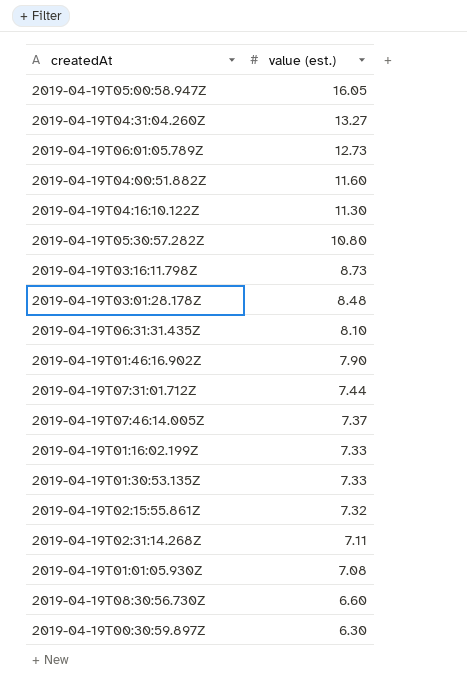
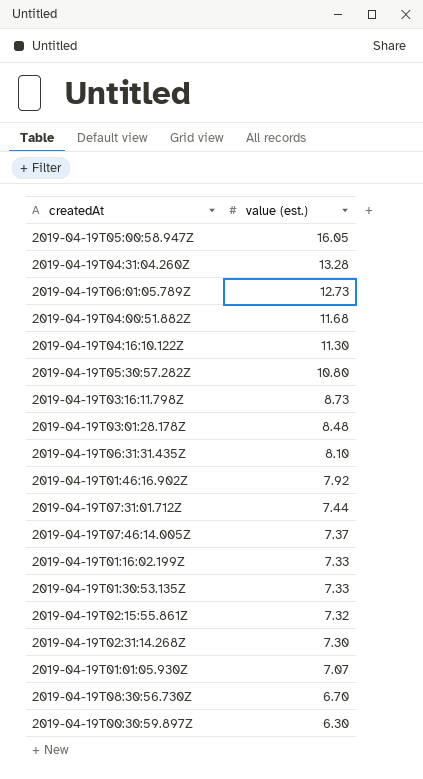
2019-04-19T04:31:04.260Z | value (est.): 13.27 -> 13.28
2019-04-19T04:00:51.882Z | value (est.): 11.60 -> 11.68
2019-04-19T01:46:16.902Z | value (est.): 7.90 -> 7.92
2019-04-19T02:31:14.268Z | value (est.): 7.11 -> 7.30
2019-04-19T01:01:05.930Z | value (est.): 7.08 -> 7.07
2019-04-19T08:30:56.730Z | value (est.): 6.60 -> 6.70

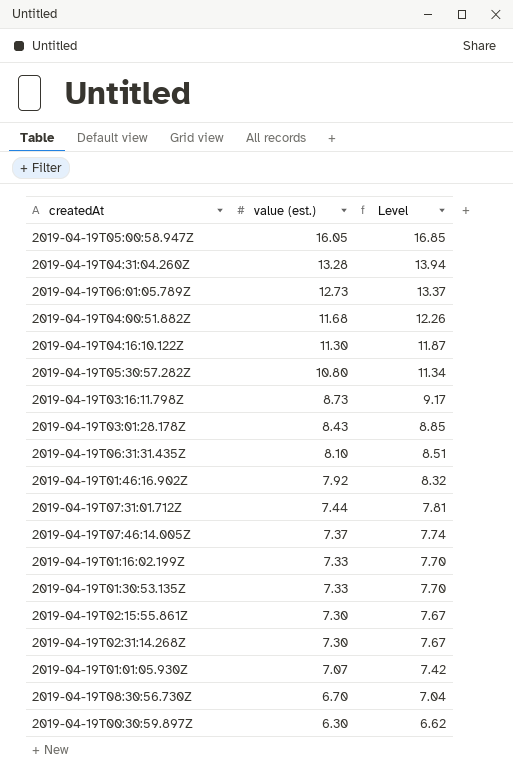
column Level | formula: none -> [value (est.)] * 1.05
2019-04-19T03:01:28.178Z | value (est.): 8.48 -> 8.43
2019-04-19T02:15:55.861Z | value (est.): 7.32 -> 7.30

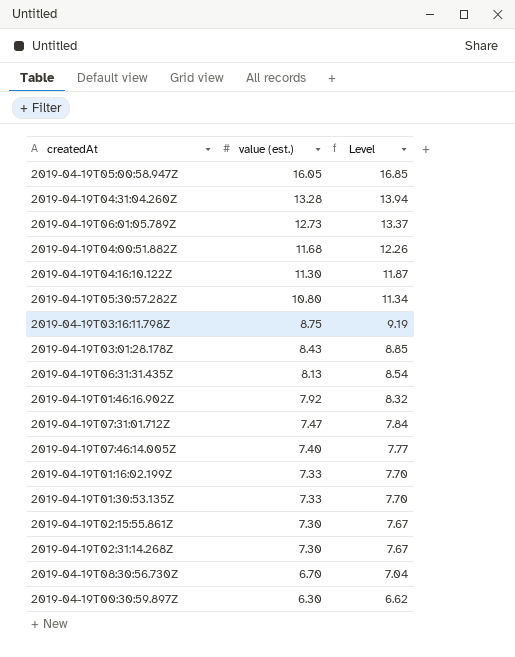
row 2019-04-19T01:01:05.930Z: 7.07 | 7.42 -> none
2019-04-19T03:16:11.798Z | value (est.): 8.73 -> 8.75
2019-04-19T03:16:11.798Z | Level: 9.17 -> 9.19
2019-04-19T06:31:31.435Z | value (est.): 8.10 -> 8.13
2019-04-19T06:31:31.435Z | Level: 8.51 -> 8.54
2019-04-19T07:31:01.712Z | value (est.): 7.44 -> 7.47
2019-04-19T07:31:01.712Z | Level: 7.81 -> 7.84
2019-04-19T07:46:14.005Z | value (est.): 7.37 -> 7.40
2019-04-19T07:46:14.005Z | Level: 7.74 -> 7.77

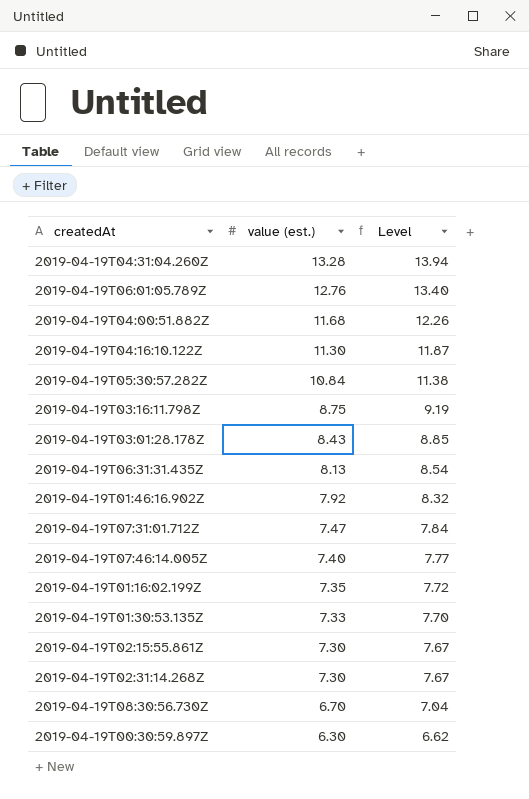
row 2019-04-19T05:00:58.947Z: 16.05 | 16.85 -> none
2019-04-19T06:01:05.789Z | value (est.): 12.73 -> 12.76
2019-04-19T06:01:05.789Z | Level: 13.37 -> 13.40
2019-04-19T05:30:57.282Z | value (est.): 10.80 -> 10.84
2019-04-19T05:30:57.282Z | Level: 11.34 -> 11.38
2019-04-19T01:16:02.199Z | value (est.): 7.33 -> 7.35
2019-04-19T01:16:02.199Z | Level: 7.70 -> 7.72

